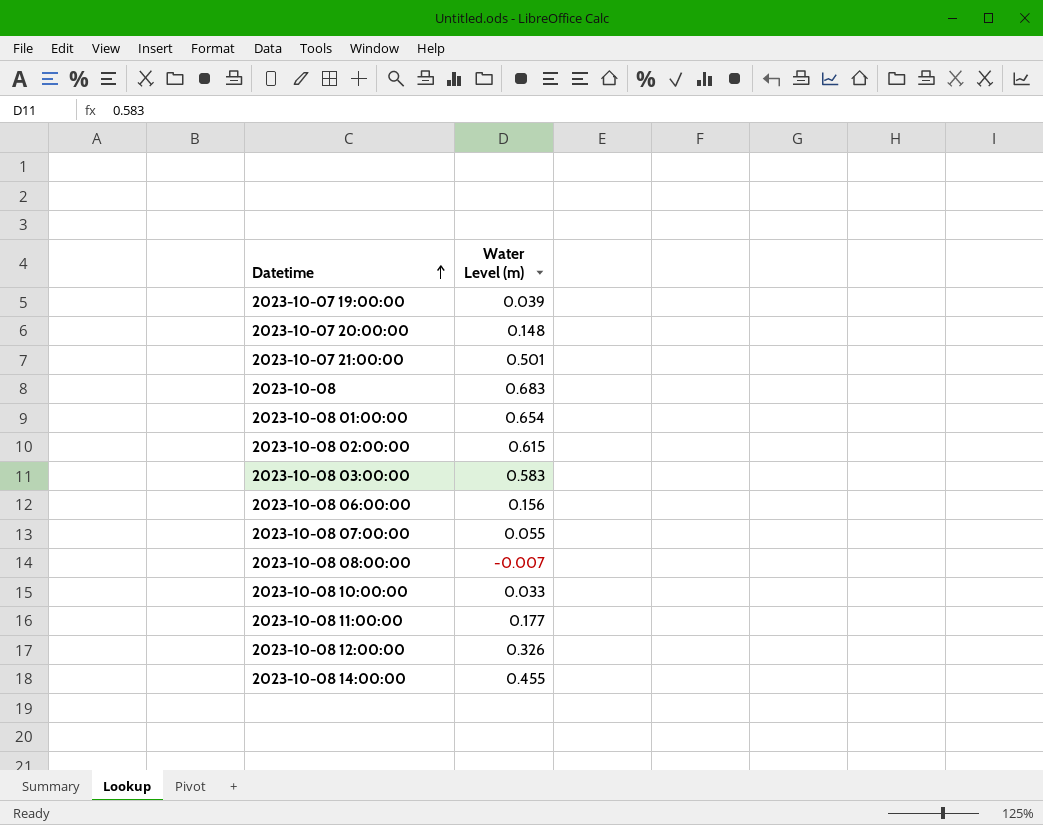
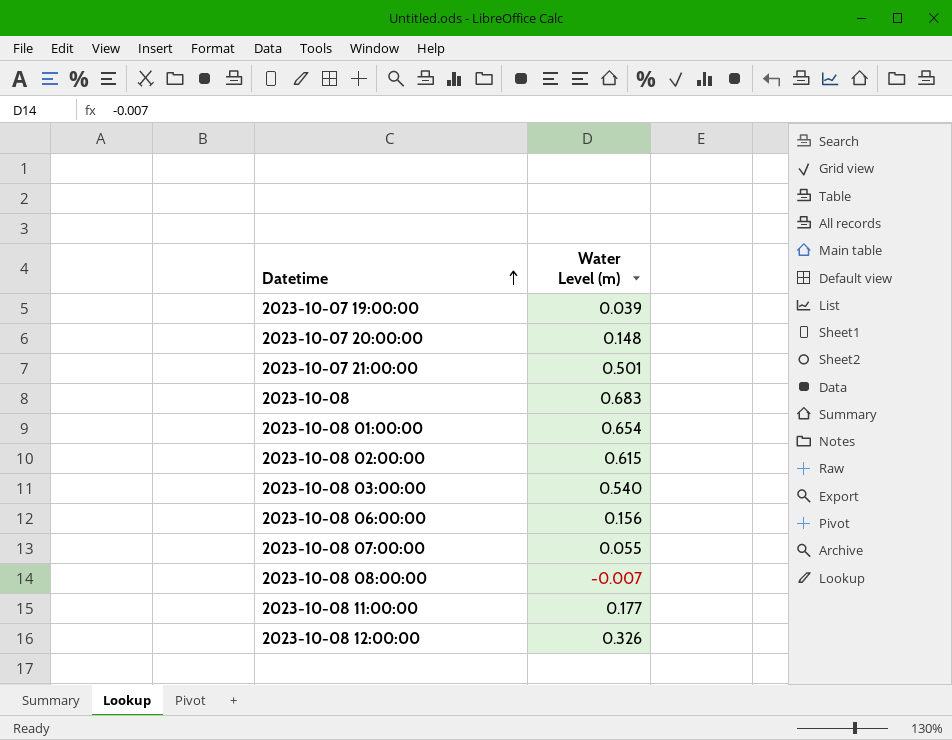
row 2023-10-08 10:00:00: 0.033 -> none
row 2023-10-08 14:00:00: 0.455 -> none
2023-10-08 03:00:00 | Water Level (m): 0.583 -> 0.540

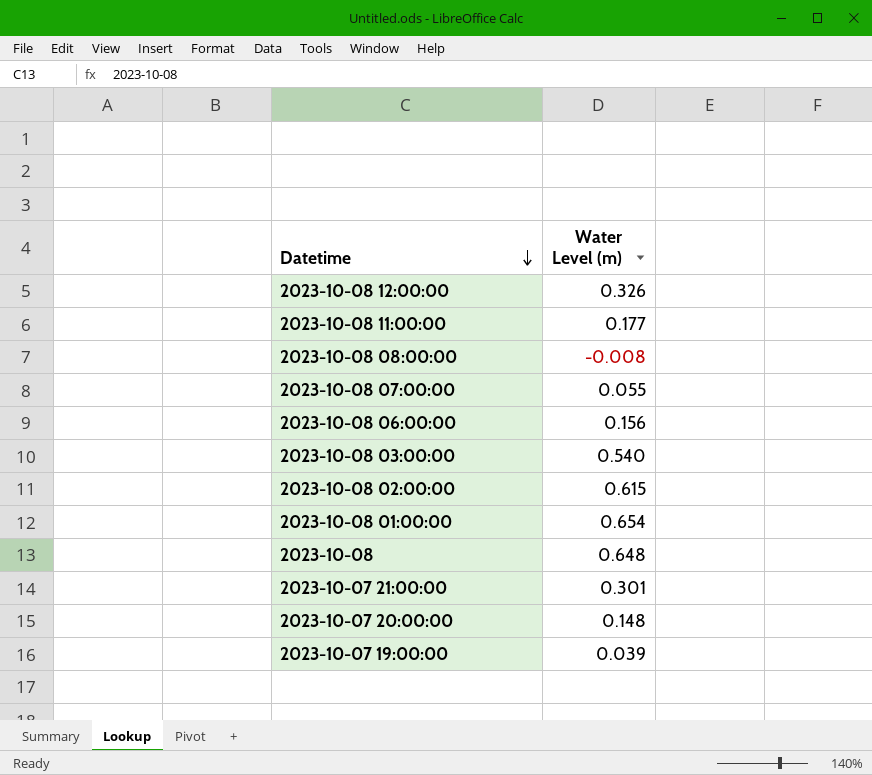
row order: Datetime ascending -> Datetime descending
2023-10-08 08:00:00 | Water Level (m): -0.007 -> -0.008
2023-10-08 | Water Level (m): 0.683 -> 0.648
2023-10-07 21:00:00 | Water Level (m): 0.501 -> 0.301

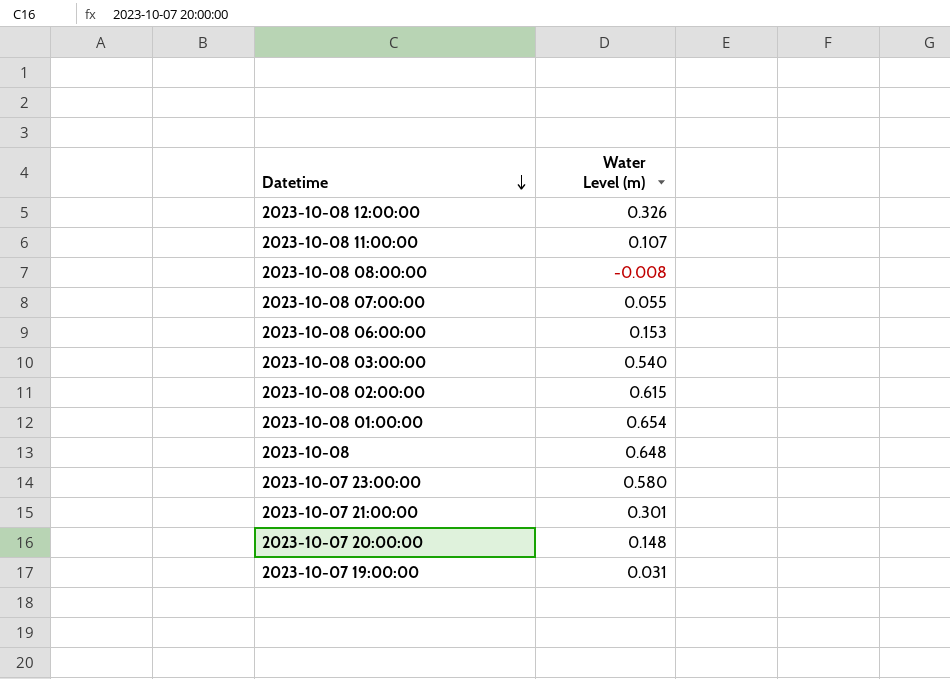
2023-10-08 11:00:00 | Water Level (m): 0.177 -> 0.107
2023-10-08 06:00:00 | Water Level (m): 0.156 -> 0.153
row 2023-10-07 23:00:00: none -> 0.580
2023-10-07 19:00:00 | Water Level (m): 0.039 -> 0.031

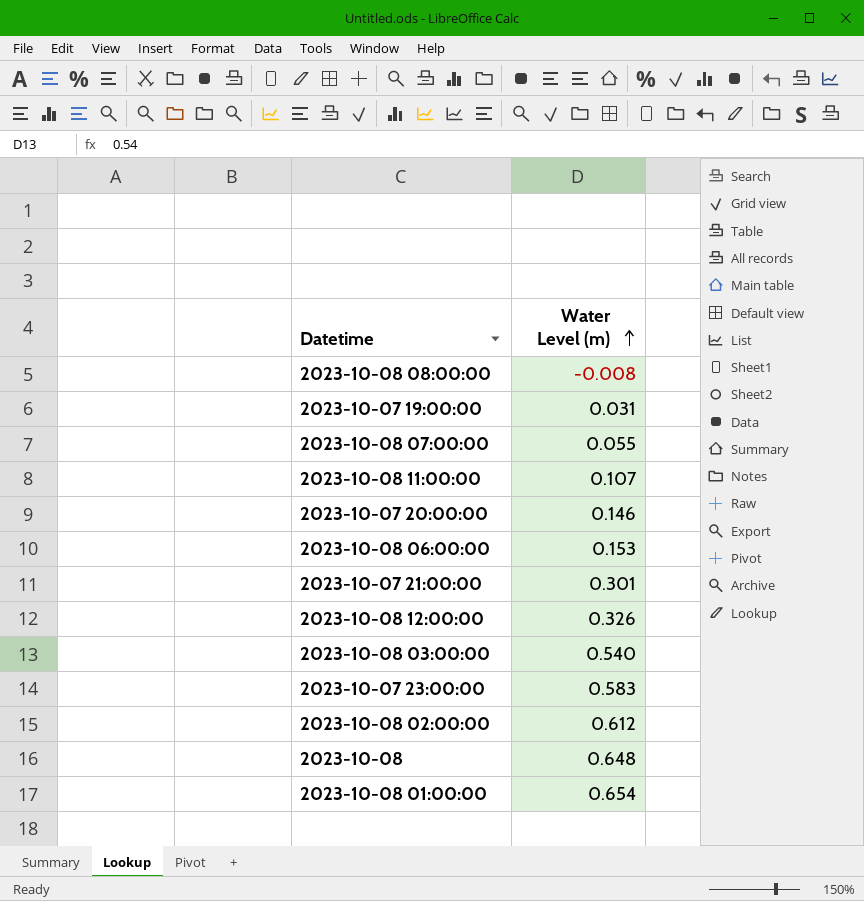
row order: Datetime descending -> Water Level (m) ascending
2023-10-07 20:00:00 | Water Level (m): 0.148 -> 0.146
2023-10-07 23:00:00 | Water Level (m): 0.580 -> 0.583
2023-10-08 02:00:00 | Water Level (m): 0.615 -> 0.612

